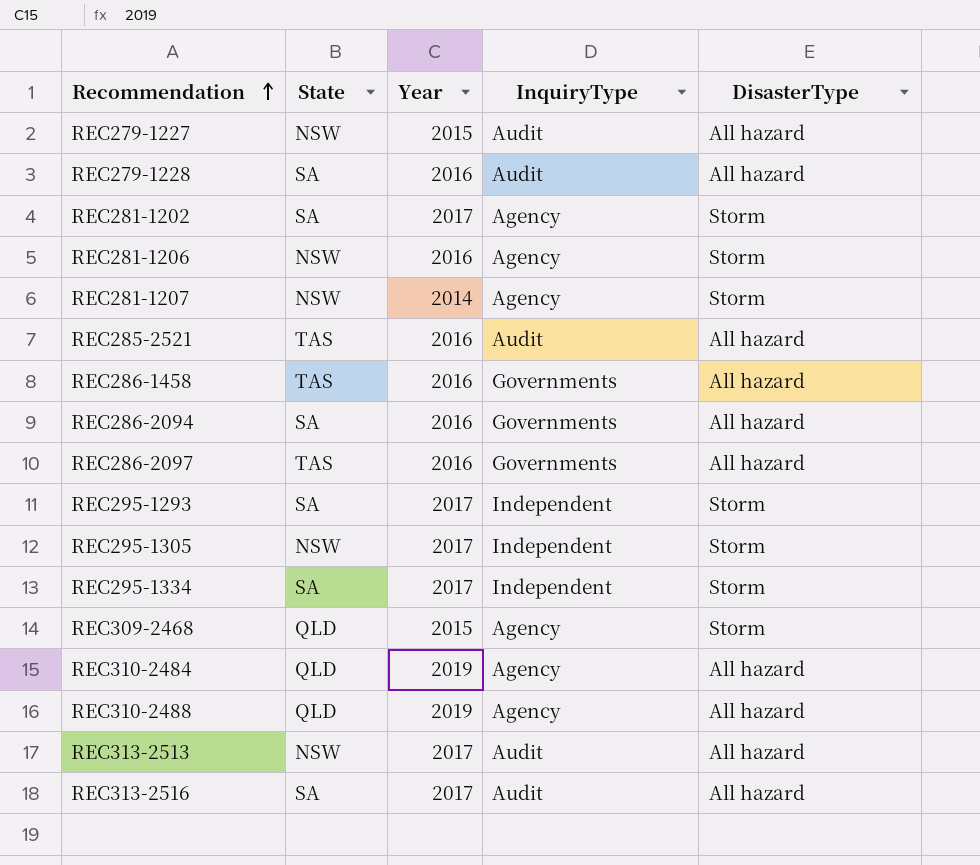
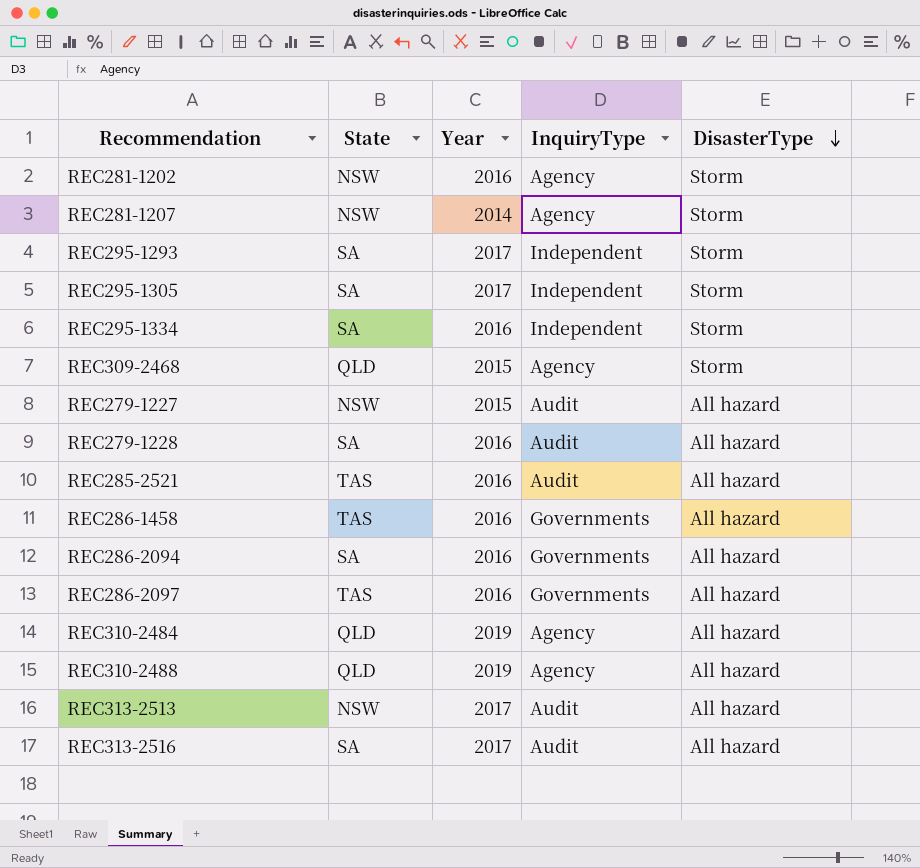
row order: Recommendation ascending -> DisasterType descending
row REC281-1206: NSW | 2016 | Agency | Storm -> none
REC281-1202 | State: SA -> NSW
REC281-1202 | Year: 2017 -> 2016
REC295-1305 | State: NSW -> SA
REC295-1334 | Year: 2017 -> 2016

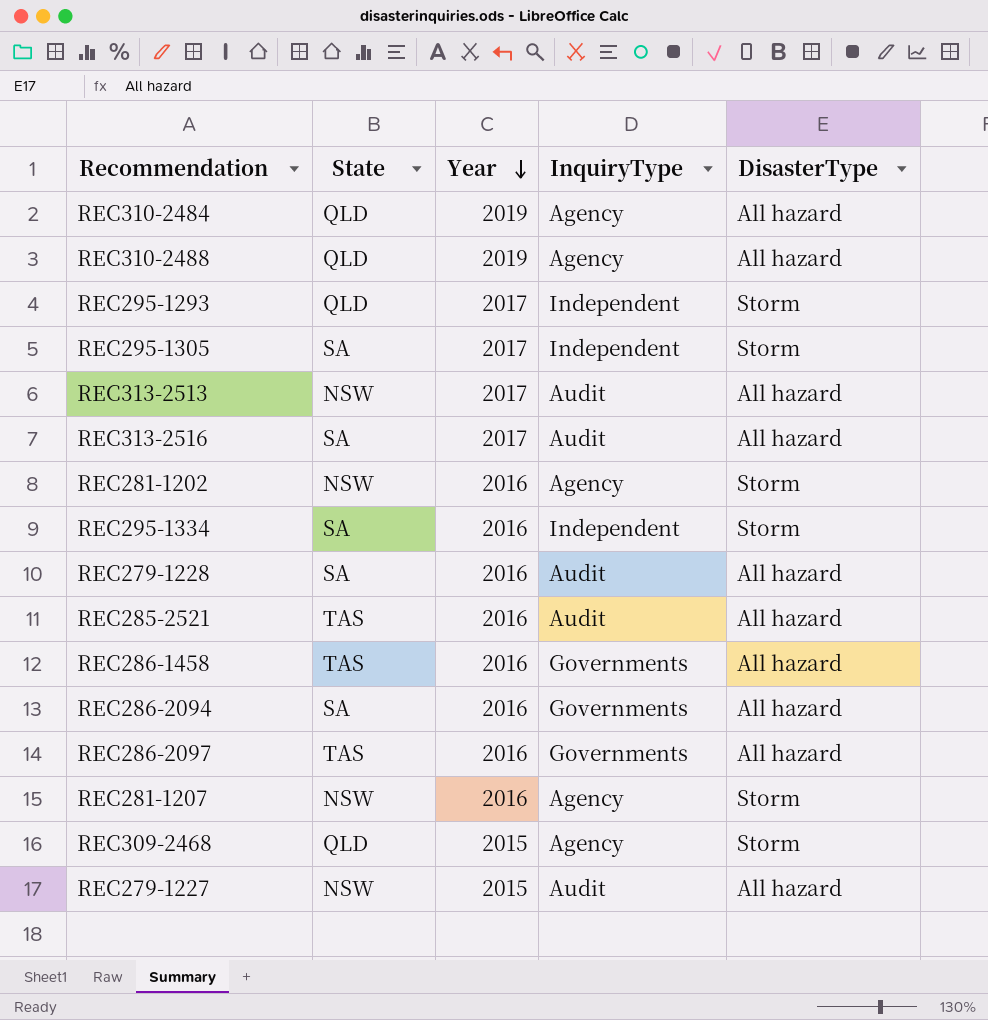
row order: DisasterType descending -> Year descending
REC295-1293 | State: SA -> QLD
REC281-1207 | Year: 2014 -> 2016

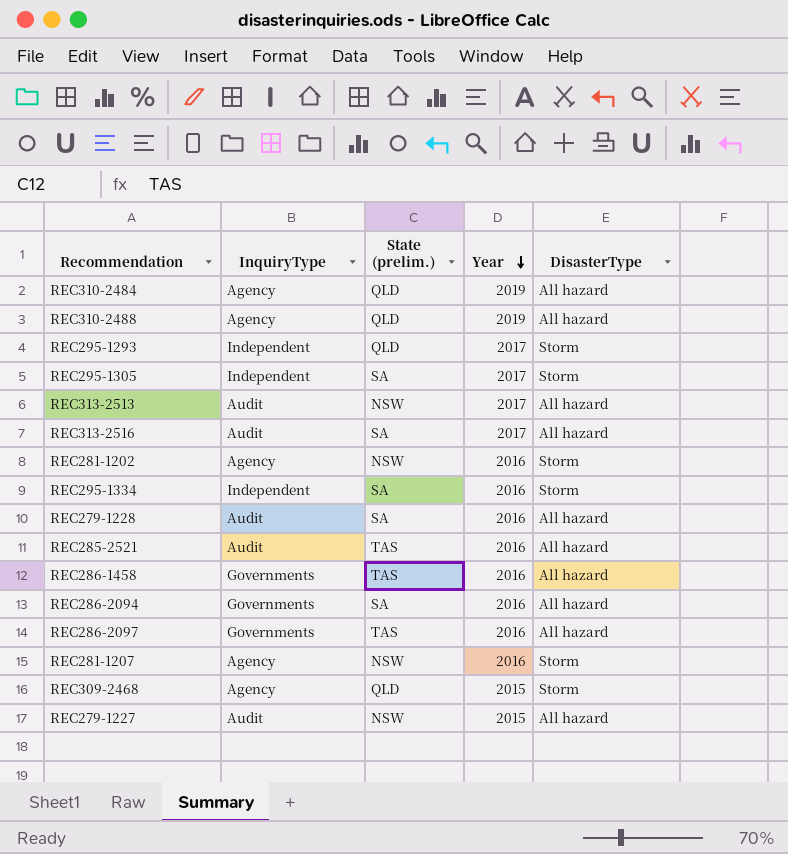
column InquiryType | position: 4 -> 2
column name: State -> State (prelim.)

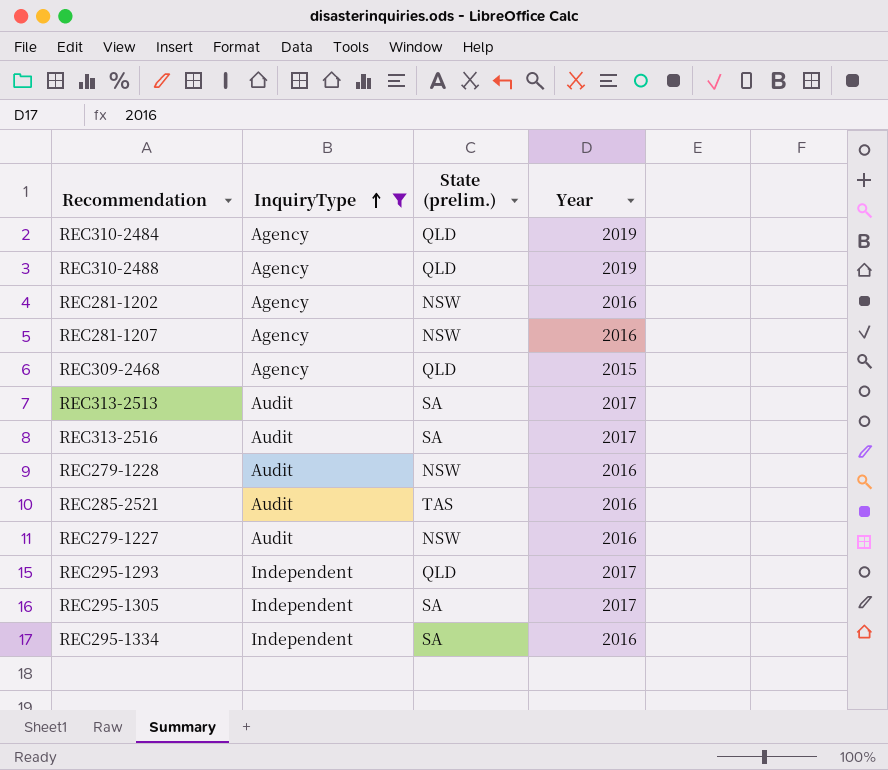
filter: none -> InquiryType != Governments
row order: Year descending -> InquiryType ascending
column DisasterType | position: 5 -> none
REC313-2513 | State (prelim.): NSW -> SA
REC279-1228 | State (prelim.): SA -> NSW
REC279-1227 | Year: 2015 -> 2016

